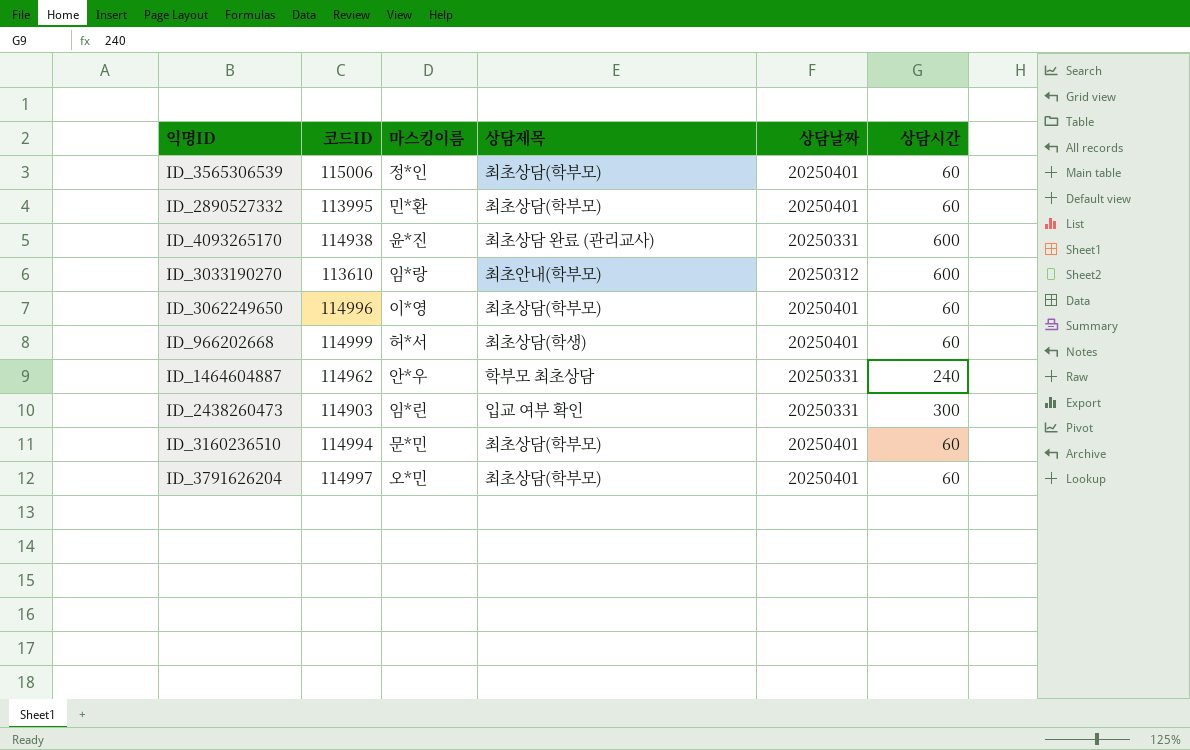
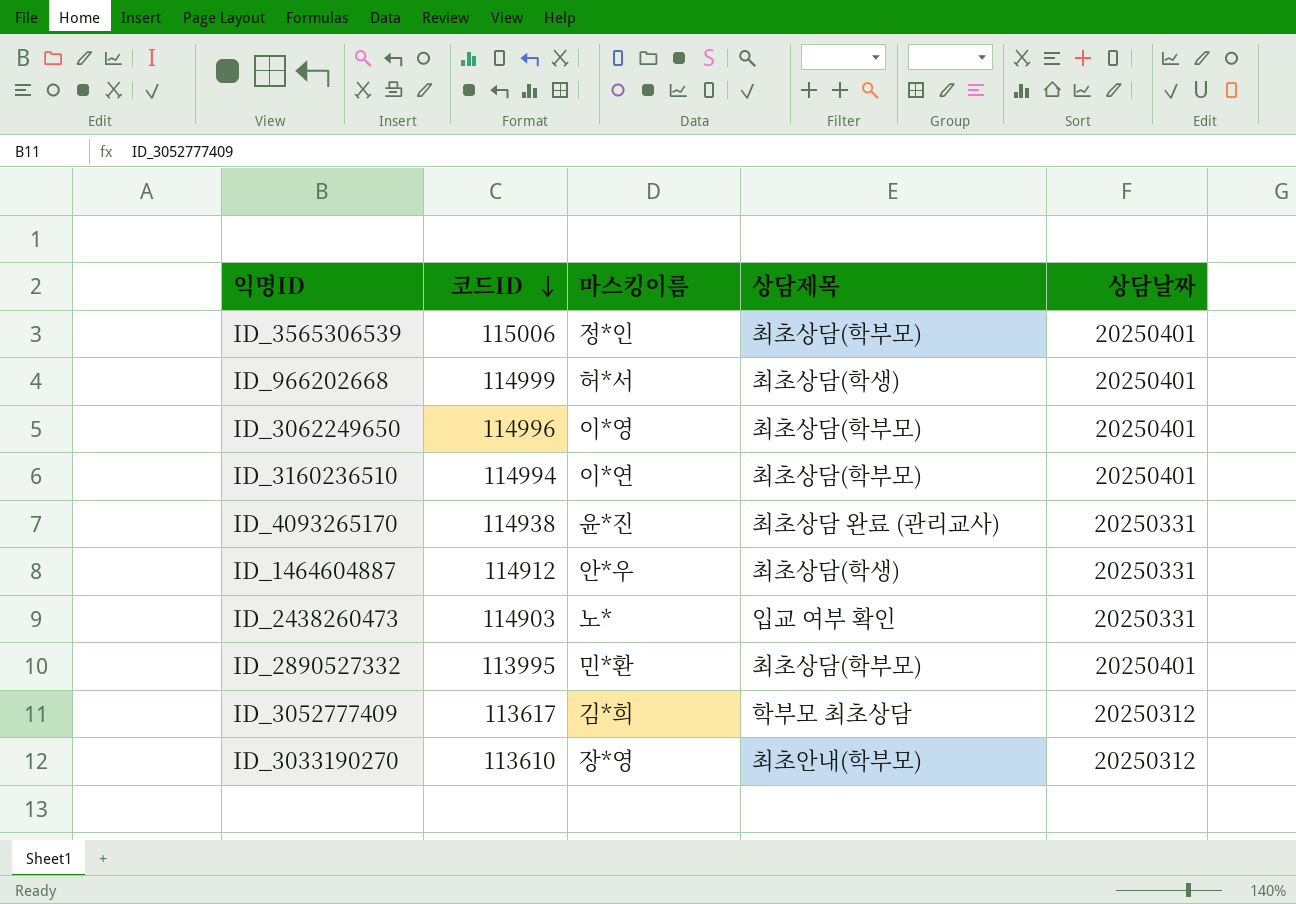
row order: none -> 코드ID descending
column 상담시간 | position: 6 -> none
row ID_3791626204: 114997 | 오*민 | 최초상담(학부모) | 20250401 | 60 -> none
ID_3160236510 | 마스킹이름: 문*민 -> 이*연
ID_1464604887 | 코드ID: 114962 -> 114912
ID_1464604887 | 상담제목: 학부모 최초상담 -> 최초상담(학생)
ID_2438260473 | 마스킹이름: 임*린 -> 노*
row ID_3052777409: none -> 113617 | 김*희 | 학부모 최초상담 | 20250312
ID_3033190270 | 마스킹이름: 임*랑 -> 장*영

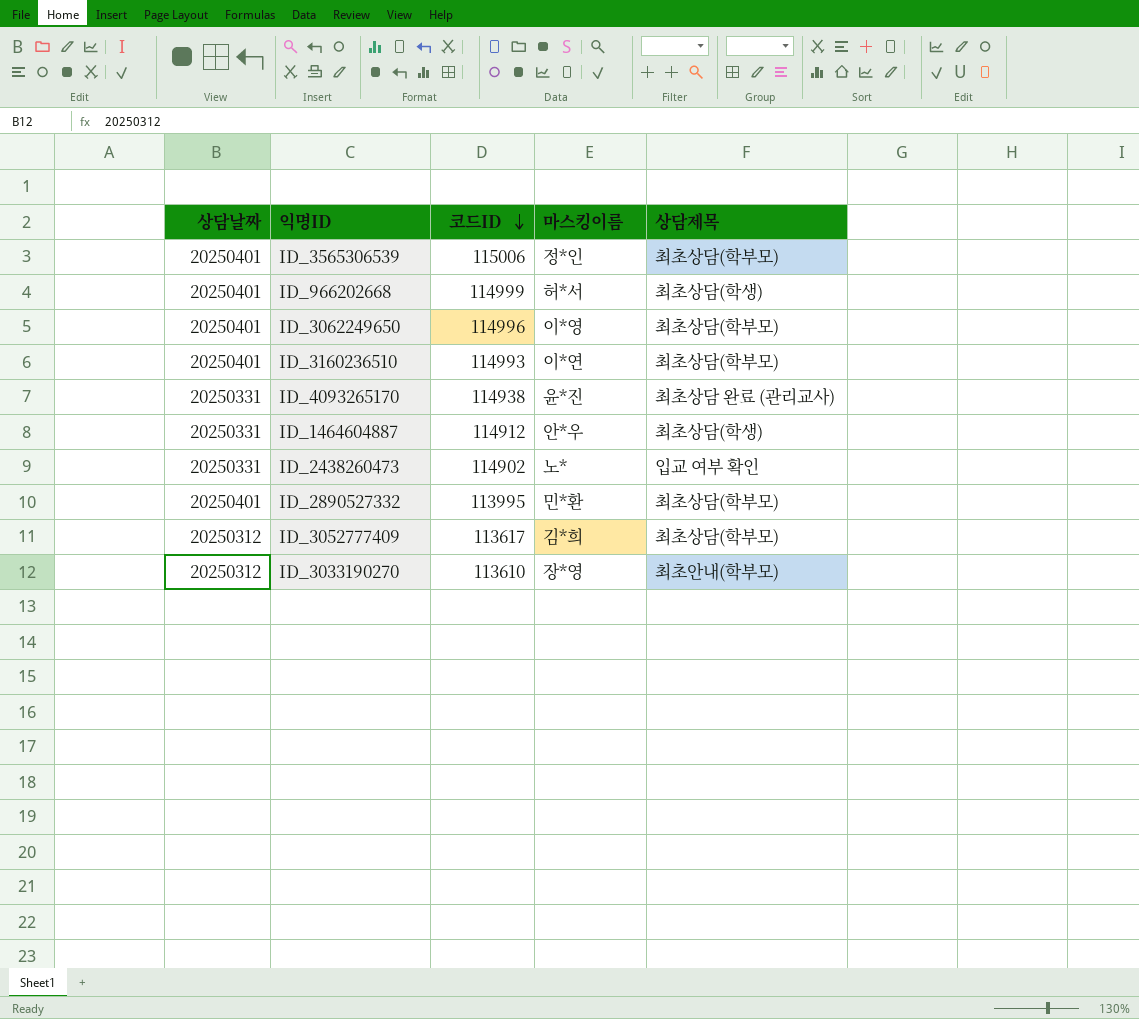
column 상담날짜 | position: 5 -> 1
ID_3160236510 | 코드ID: 114994 -> 114993
ID_2438260473 | 코드ID: 114903 -> 114902
ID_3052777409 | 상담제목: 학부모 최초상담 -> 최초상담(학부모)

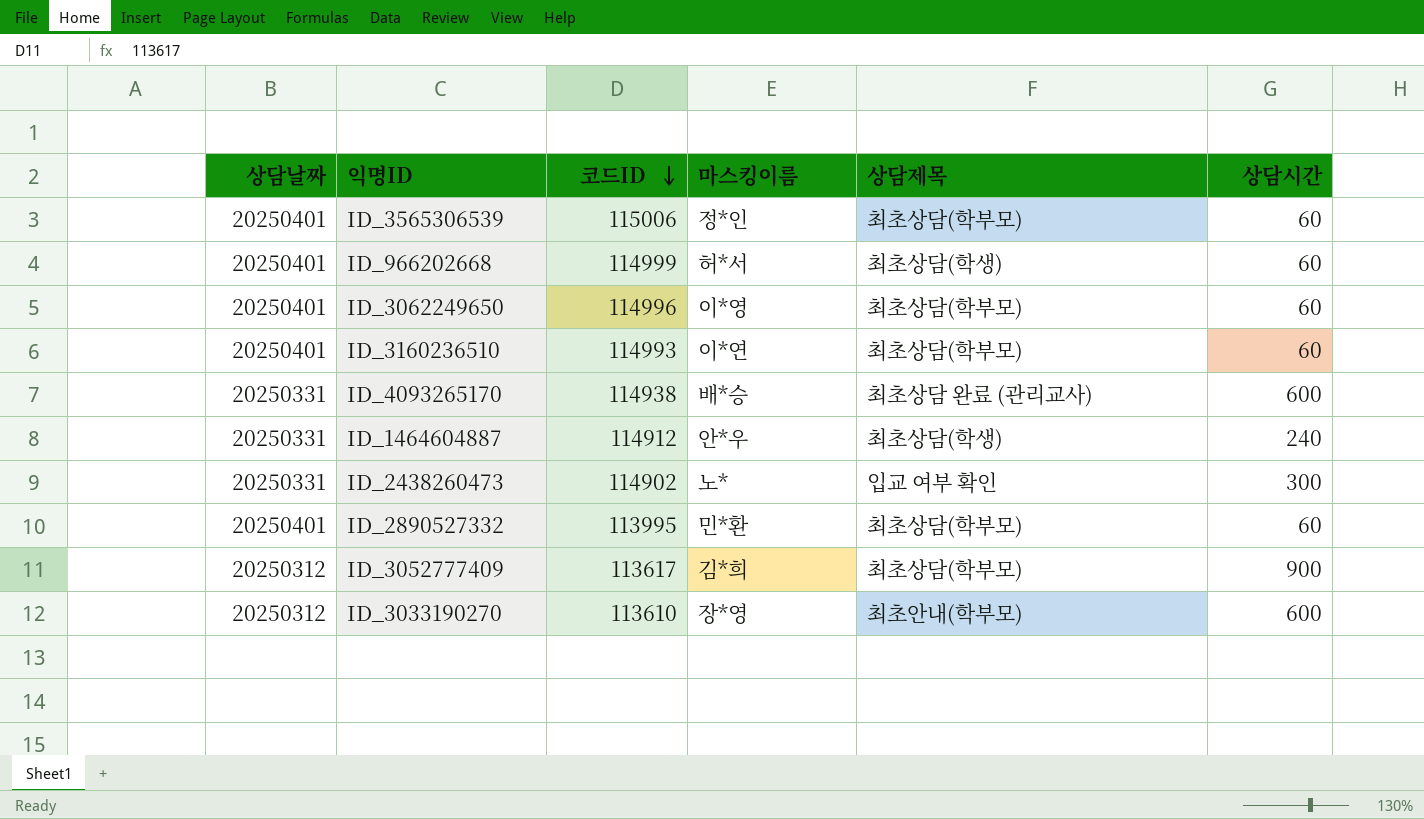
column 상담시간 | position: none -> 6
ID_4093265170 | 마스킹이름: 윤*진 -> 배*승

